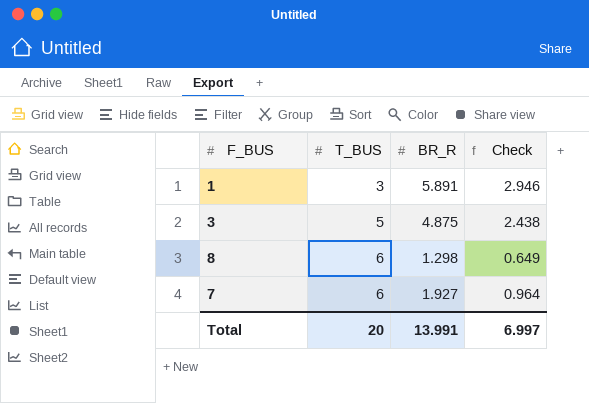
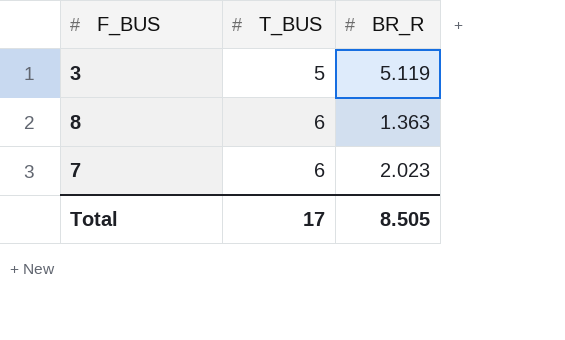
column Check | formula: [BR_R] * 0.5 -> none
row 1: 3 | 5.891 | 2.946 -> none
3 | BR_R: 4.875 -> 5.119
8 | BR_R: 1.298 -> 1.363
7 | BR_R: 1.927 -> 2.023
Total | T_BUS: 20 -> 17
Total | BR_R: 13.991 -> 8.505

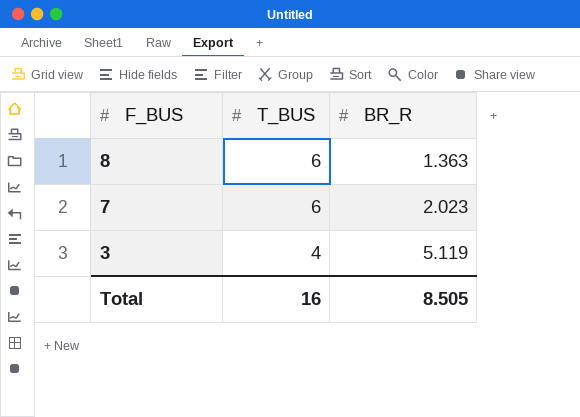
row order: T_BUS ascending -> F_BUS descending
3 | T_BUS: 5 -> 4
Total | T_BUS: 17 -> 16

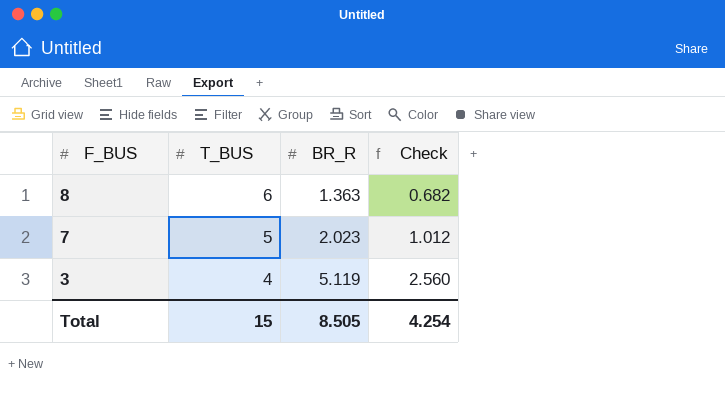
column Check | formula: none -> [BR_R] * 0.5
7 | T_BUS: 6 -> 5
Total | T_BUS: 16 -> 15

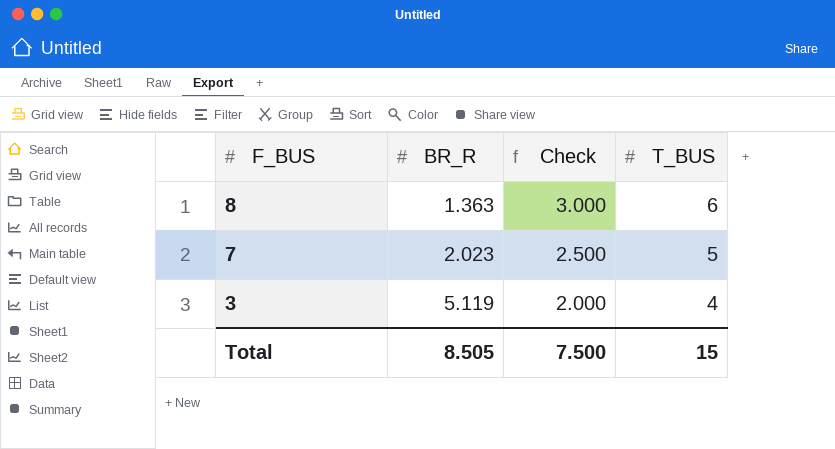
column Check | formula: [BR_R] * 0.5 -> [T_BUS] * 0.5
column T_BUS | position: 2 -> 4
Total | Check: 4.254 -> 7.500

